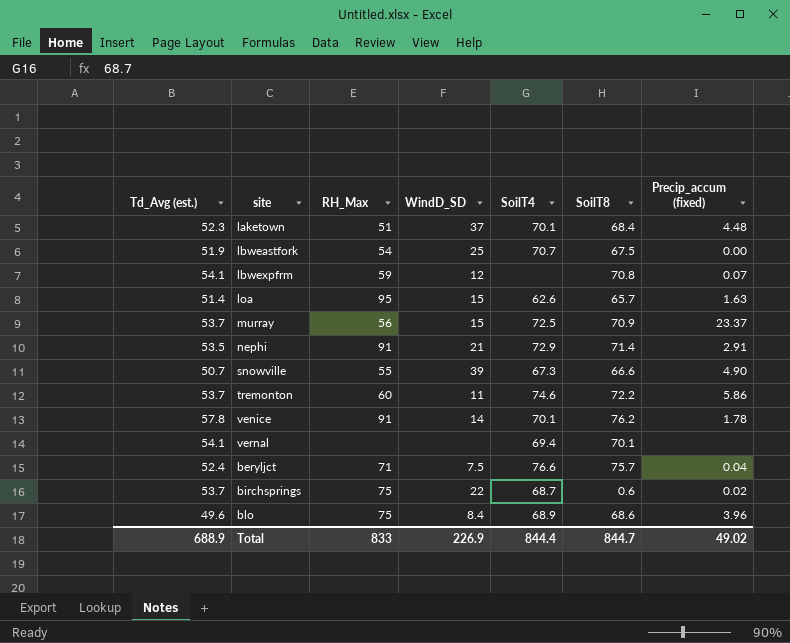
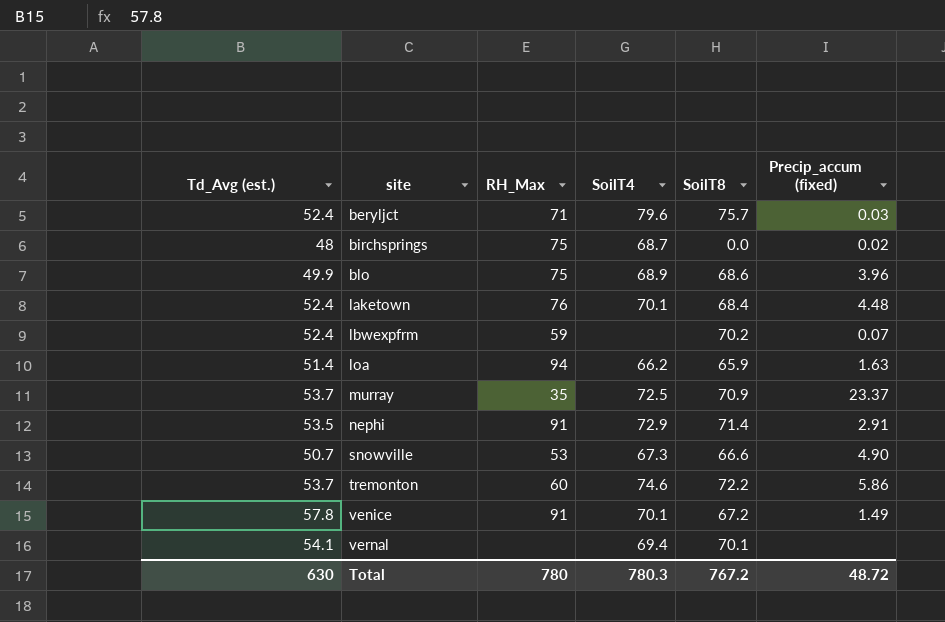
row order: none -> site ascending
column WindD_SD | position: 4 -> none
row lbweastfork: 51.9 | 54 | 25 | 70.7 | 67.5 | 0.00 -> none
beryljct | SoilT4: 76.6 -> 79.6
beryljct | Precip_accum (fixed): 0.04 -> 0.03
birchsprings | Td_Avg (est.): 53.7 -> 48
birchsprings | SoilT8: 0.6 -> 0.0
blo | Td_Avg (est.): 49.6 -> 49.9
laketown | Td_Avg (est.): 52.3 -> 52.4
laketown | RH_Max: 51 -> 76
lbwexpfrm | Td_Avg (est.): 54.1 -> 52.4
lbwexpfrm | SoilT8: 70.8 -> 70.2
loa | RH_Max: 95 -> 94
loa | SoilT4: 62.6 -> 66.2
loa | SoilT8: 65.7 -> 65.9
murray | RH_Max: 56 -> 35
snowville | RH_Max: 55 -> 53
venice | SoilT8: 76.2 -> 67.2
venice | Precip_accum (fixed): 1.78 -> 1.49
Total | Td_Avg (est.): 688.9 -> 630
Total | RH_Max: 833 -> 780
Total | SoilT4: 844.4 -> 780.3
Total | SoilT8: 844.7 -> 767.2
Total | Precip_accum (fixed): 49.02 -> 48.72

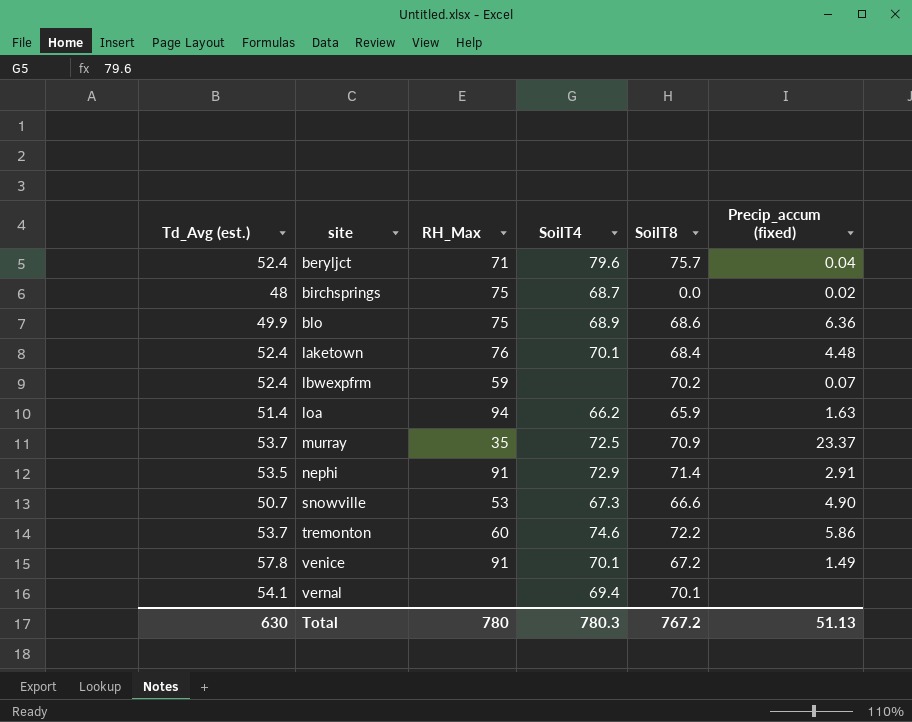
beryljct | Precip_accum (fixed): 0.03 -> 0.04
blo | Precip_accum (fixed): 3.96 -> 6.36
Total | Precip_accum (fixed): 48.72 -> 51.13

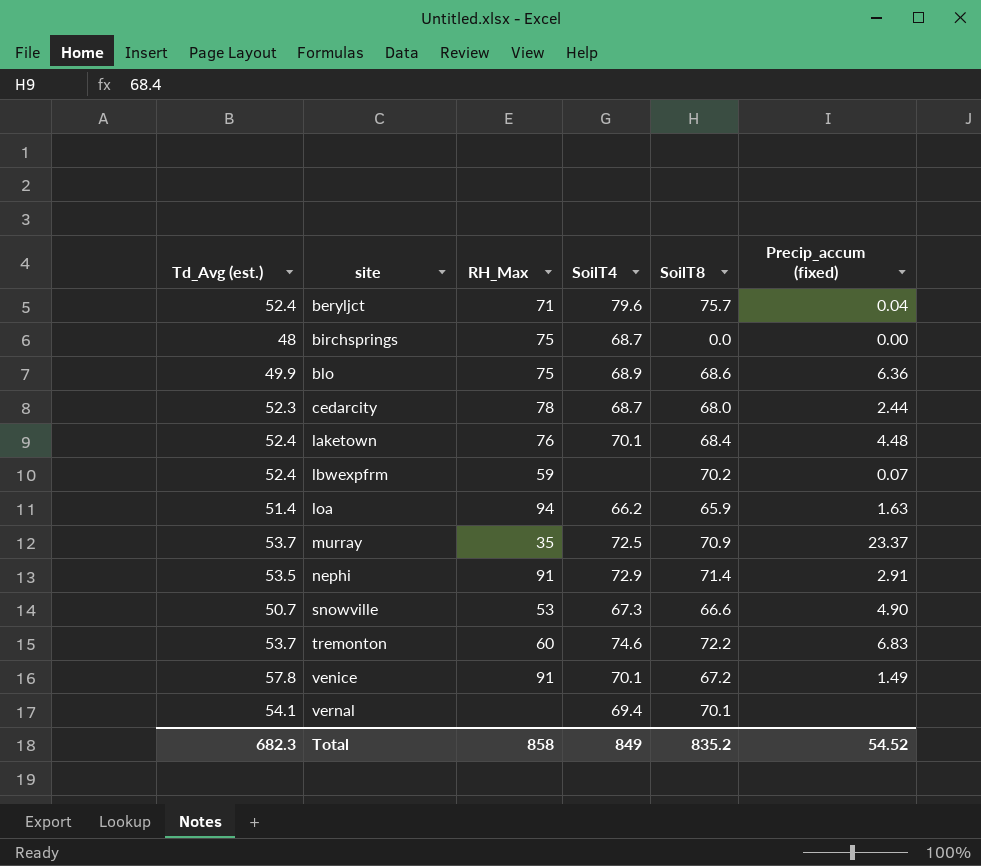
birchsprings | Precip_accum (fixed): 0.02 -> 0.00
row cedarcity: none -> 52.3 | 78 | 68.7 | 68.0 | 2.44
tremonton | Precip_accum (fixed): 5.86 -> 6.83
Total | Td_Avg (est.): 630 -> 682.3
Total | RH_Max: 780 -> 858
Total | SoilT4: 780.3 -> 849
Total | SoilT8: 767.2 -> 835.2
Total | Precip_accum (fixed): 51.13 -> 54.52

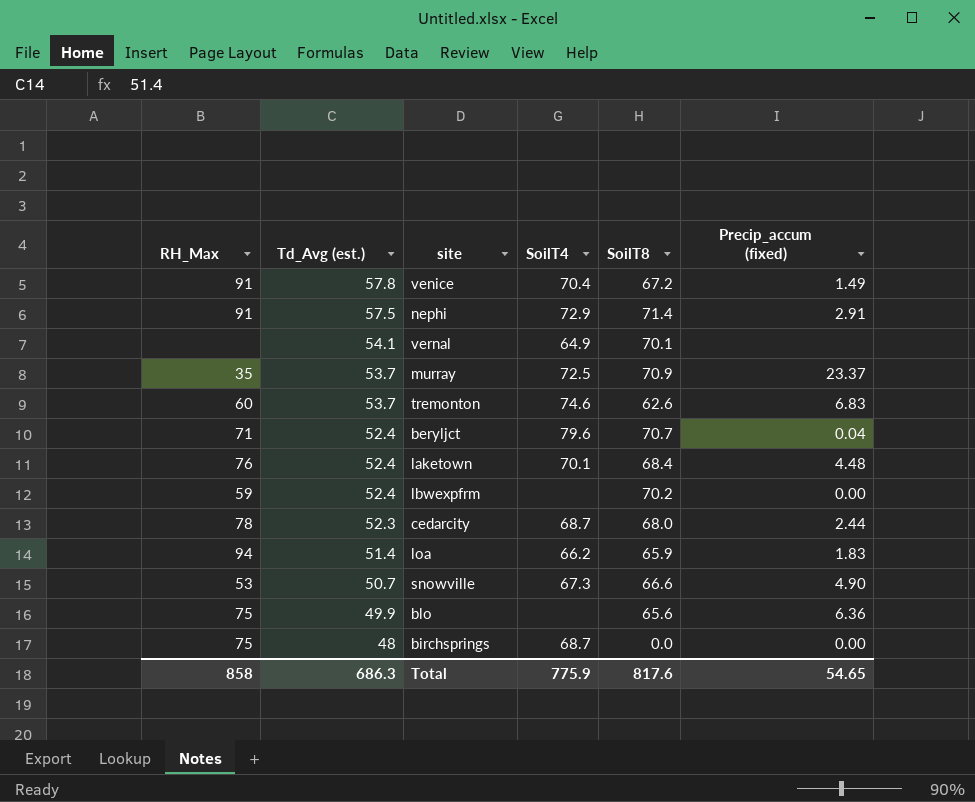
row order: site ascending -> Td_Avg (est.) descending
column RH_Max | position: 3 -> 1
venice | SoilT4: 70.1 -> 70.4
nephi | Td_Avg (est.): 53.5 -> 57.5
vernal | SoilT4: 69.4 -> 64.9
tremonton | SoilT8: 72.2 -> 62.6
beryljct | SoilT8: 75.7 -> 70.7
lbwexpfrm | Precip_accum (fixed): 0.07 -> 0.00
loa | Precip_accum (fixed): 1.63 -> 1.83
blo | SoilT4: 68.9 -> none
blo | SoilT8: 68.6 -> 65.6
Total | Td_Avg (est.): 682.3 -> 686.3
Total | SoilT4: 849 -> 775.9
Total | SoilT8: 835.2 -> 817.6
Total | Precip_accum (fixed): 54.52 -> 54.65

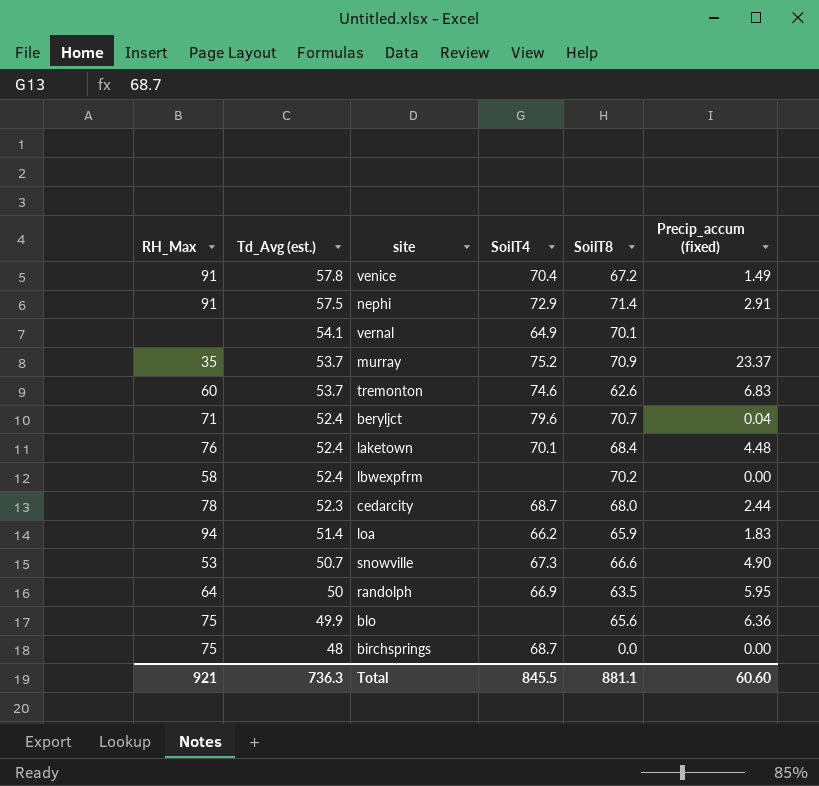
murray | SoilT4: 72.5 -> 75.2
lbwexpfrm | RH_Max: 59 -> 58
row randolph: none -> 64 | 50 | 66.9 | 63.5 | 5.95
Total | RH_Max: 858 -> 921
Total | Td_Avg (est.): 686.3 -> 736.3
Total | SoilT4: 775.9 -> 845.5
Total | SoilT8: 817.6 -> 881.1
Total | Precip_accum (fixed): 54.65 -> 60.60

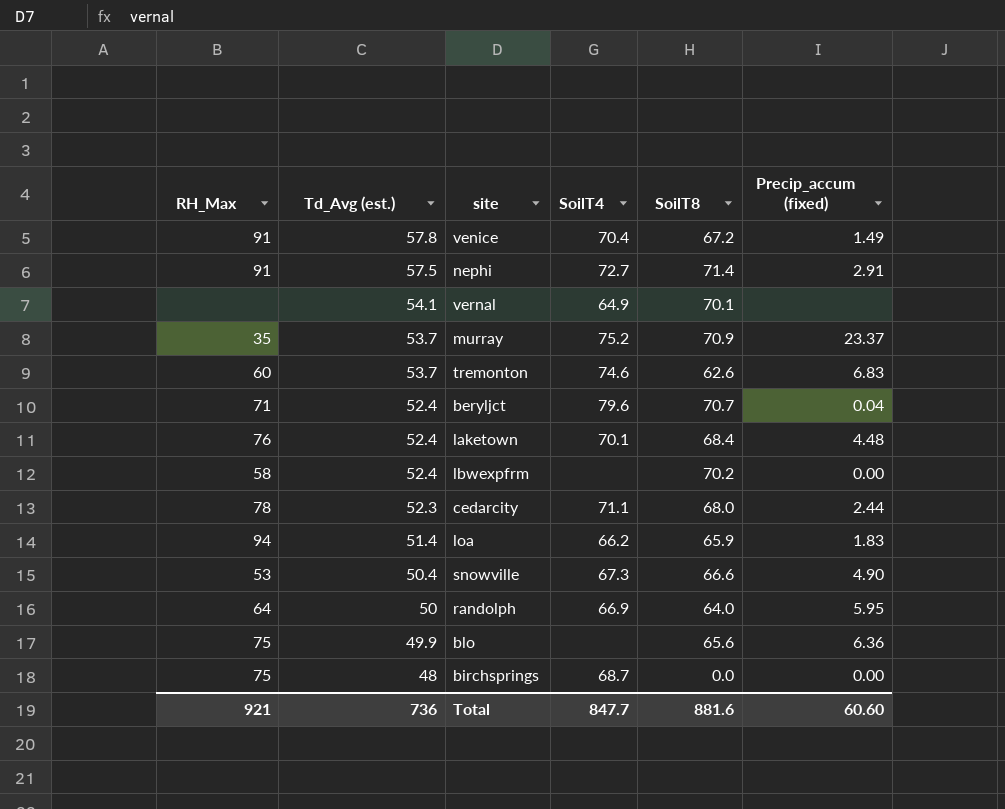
nephi | SoilT4: 72.9 -> 72.7
cedarcity | SoilT4: 68.7 -> 71.1
snowville | Td_Avg (est.): 50.7 -> 50.4
randolph | SoilT8: 63.5 -> 64.0
Total | Td_Avg (est.): 736.3 -> 736
Total | SoilT4: 845.5 -> 847.7
Total | SoilT8: 881.1 -> 881.6

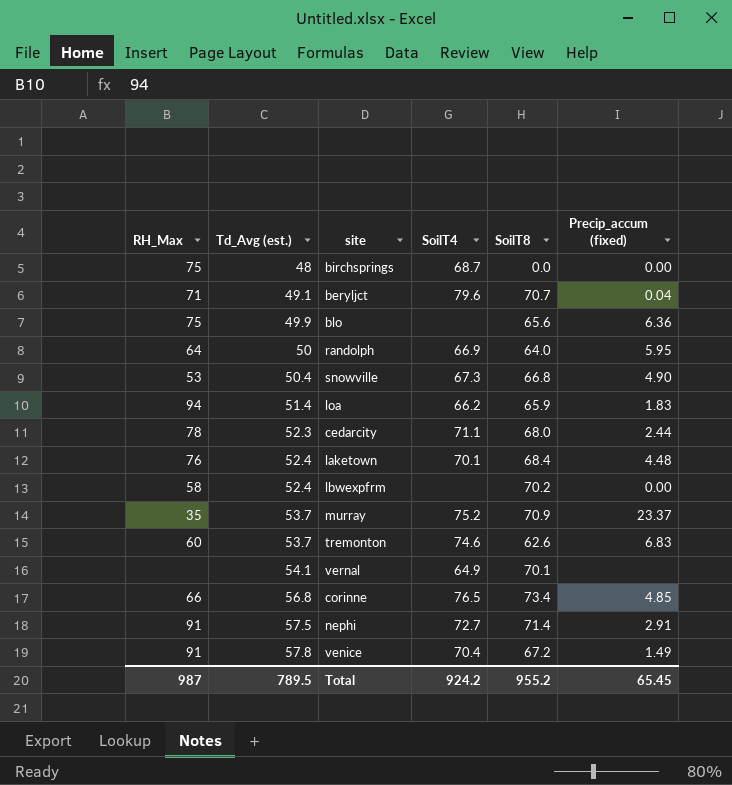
row order: Td_Avg (est.) descending -> Td_Avg (est.) ascending
beryljct | Td_Avg (est.): 52.4 -> 49.1
snowville | SoilT8: 66.6 -> 66.8
row corinne: none -> 66 | 56.8 | 76.5 | 73.4 | 4.85
Total | RH_Max: 921 -> 987
Total | Td_Avg (est.): 736 -> 789.5
Total | SoilT4: 847.7 -> 924.2
Total | SoilT8: 881.6 -> 955.2
Total | Precip_accum (fixed): 60.60 -> 65.45

